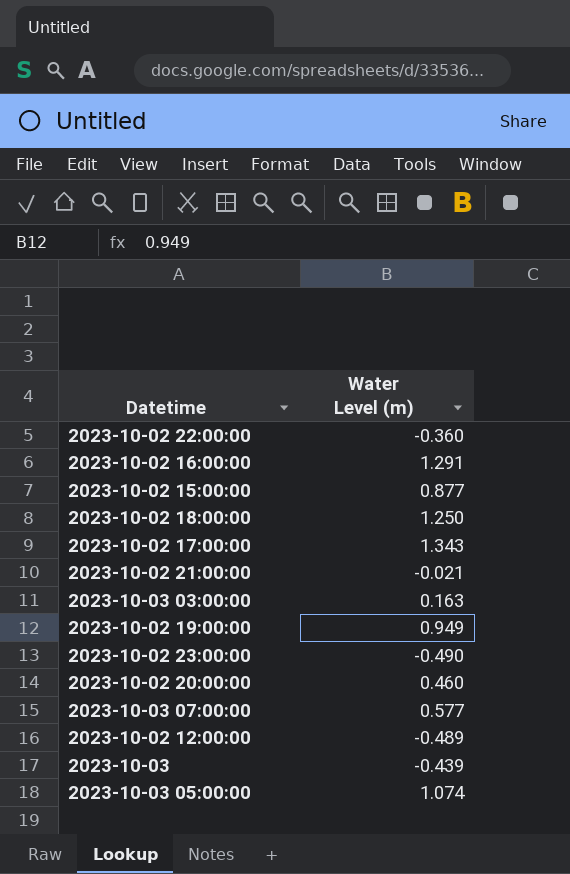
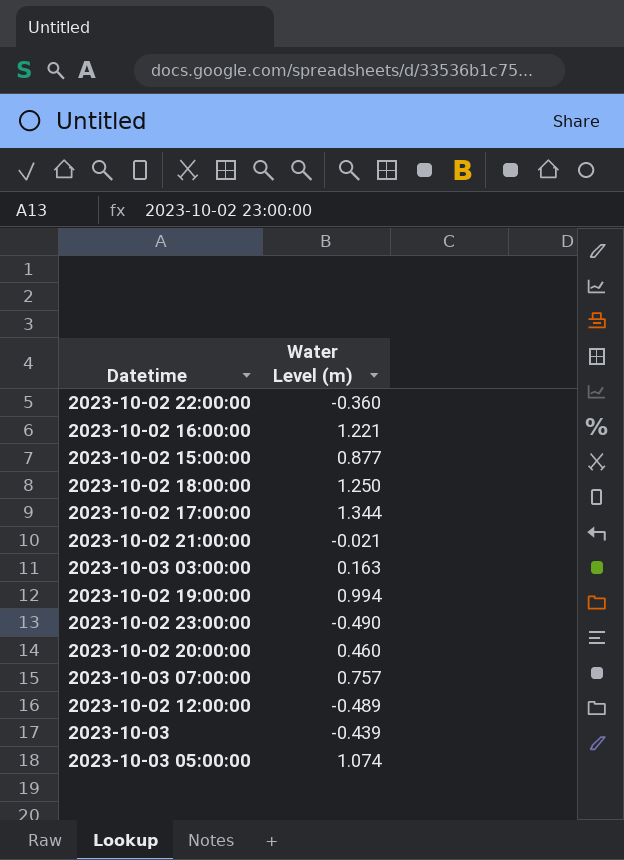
2023-10-02 16:00:00 | Water Level (m): 1.291 -> 1.221
2023-10-02 17:00:00 | Water Level (m): 1.343 -> 1.344
2023-10-02 19:00:00 | Water Level (m): 0.949 -> 0.994
2023-10-03 07:00:00 | Water Level (m): 0.577 -> 0.757

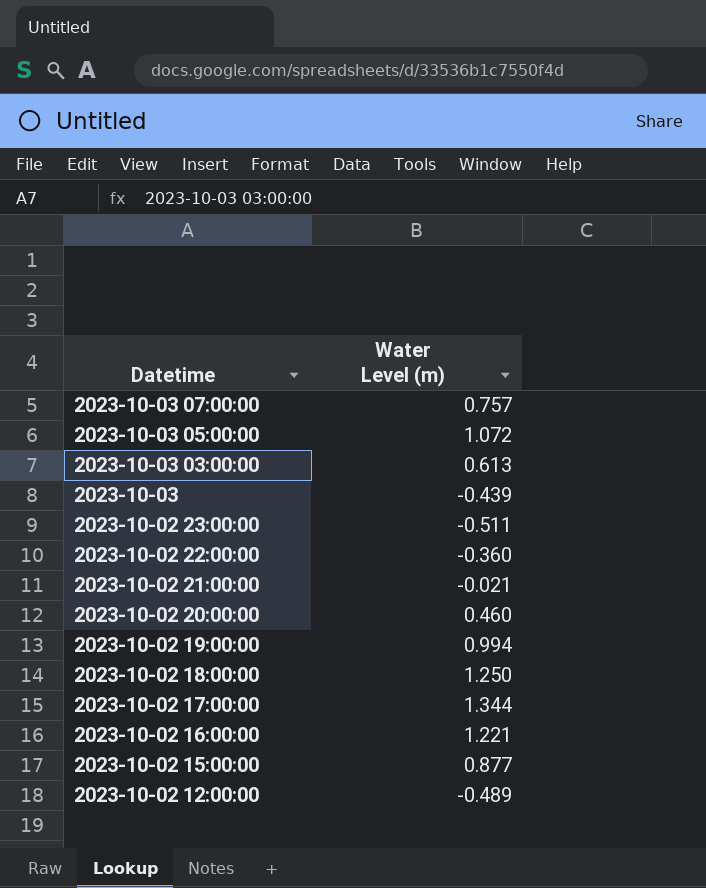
row order: none -> Datetime descending
2023-10-03 05:00:00 | Water Level (m): 1.074 -> 1.072
2023-10-03 03:00:00 | Water Level (m): 0.163 -> 0.613
2023-10-02 23:00:00 | Water Level (m): -0.490 -> -0.511

